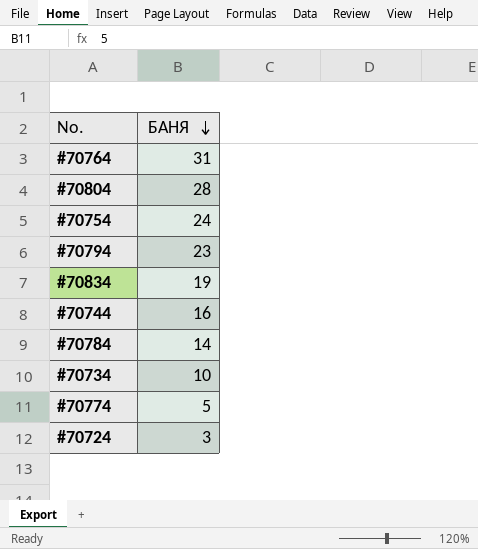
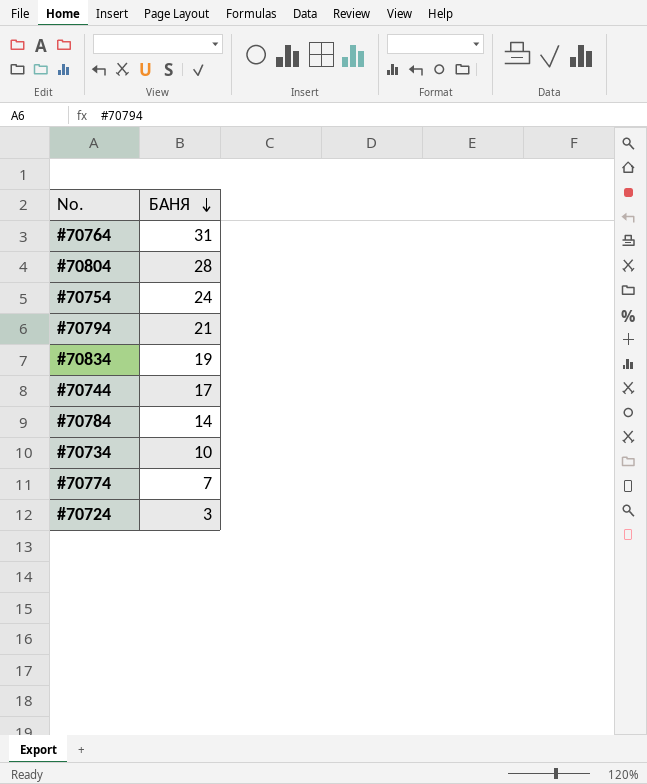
#70794 | БАНЯ: 23 -> 21
#70744 | БАНЯ: 16 -> 17
#70774 | БАНЯ: 5 -> 7

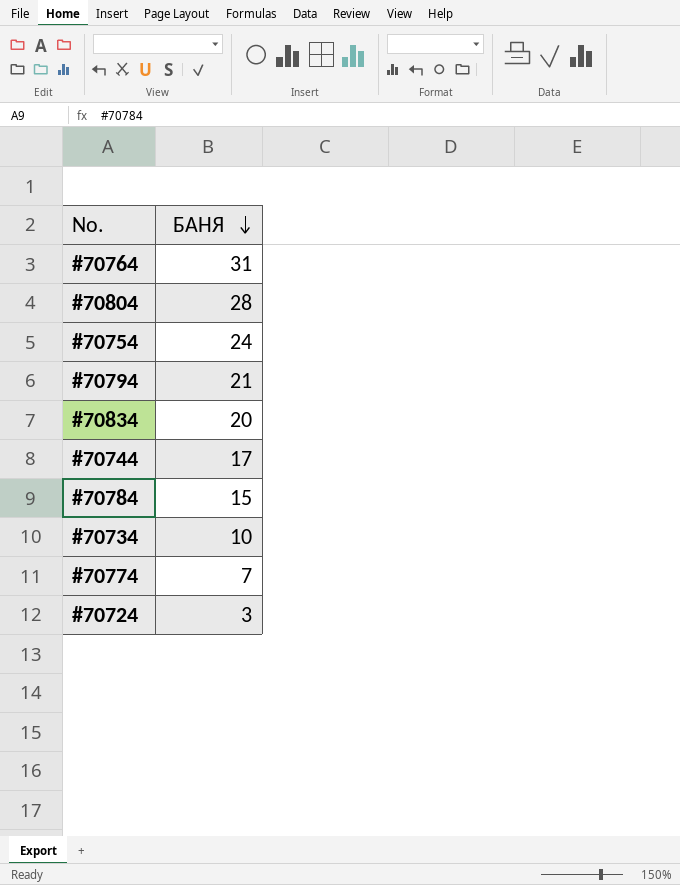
#70834 | БАНЯ: 19 -> 20
#70784 | БАНЯ: 14 -> 15

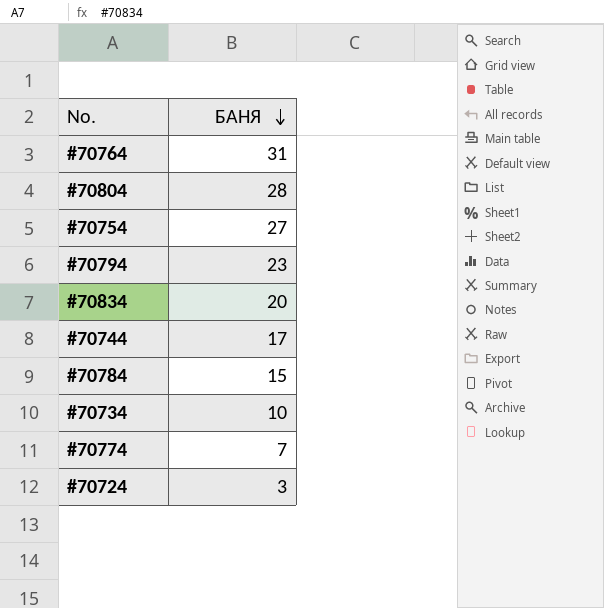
#70754 | БАНЯ: 24 -> 27
#70794 | БАНЯ: 21 -> 23

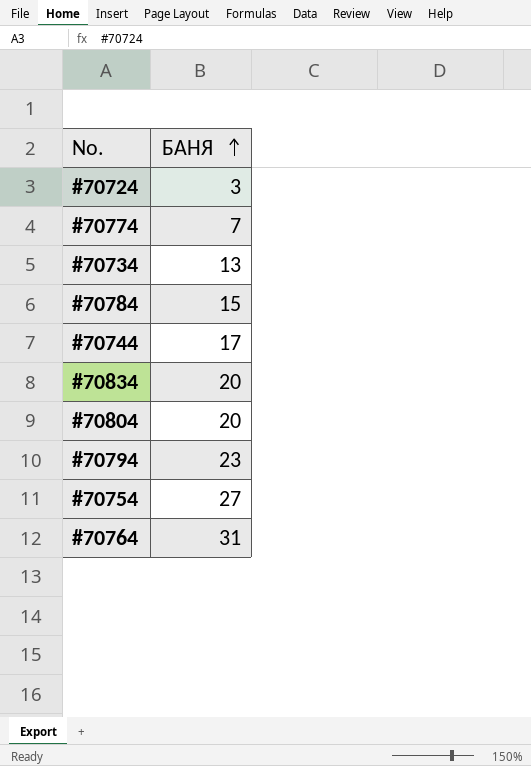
row order: БАНЯ descending -> БАНЯ ascending
#70734 | БАНЯ: 10 -> 13
#70804 | БАНЯ: 28 -> 20

